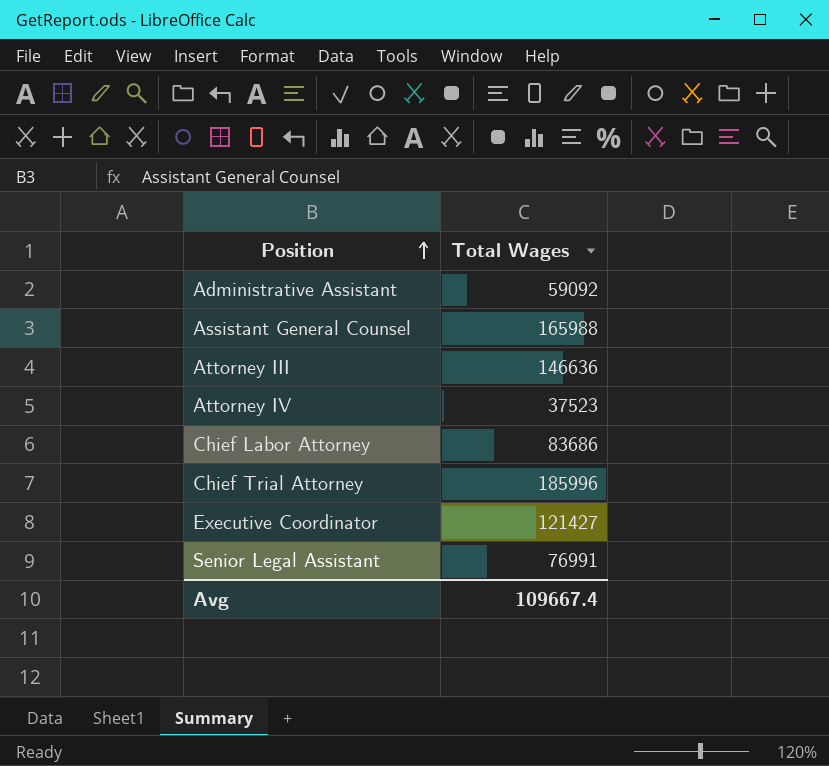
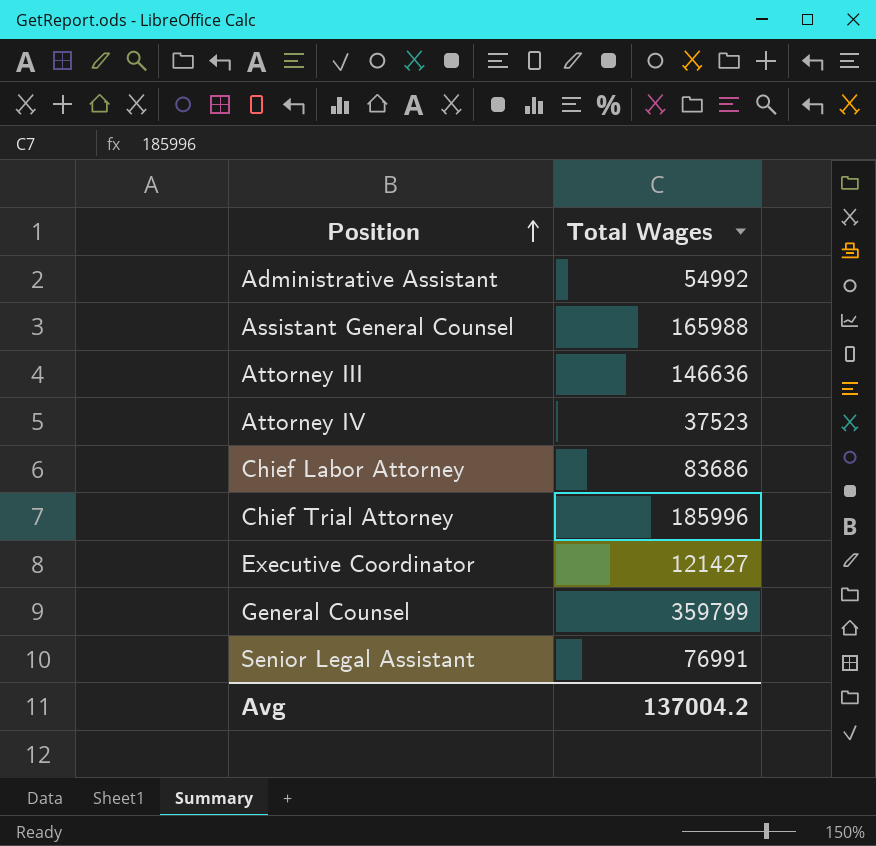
Administrative Assistant | Total Wages: 59092 -> 54992
row General Counsel: none -> 359799
Avg | Total Wages: 109667.4 -> 137004.2

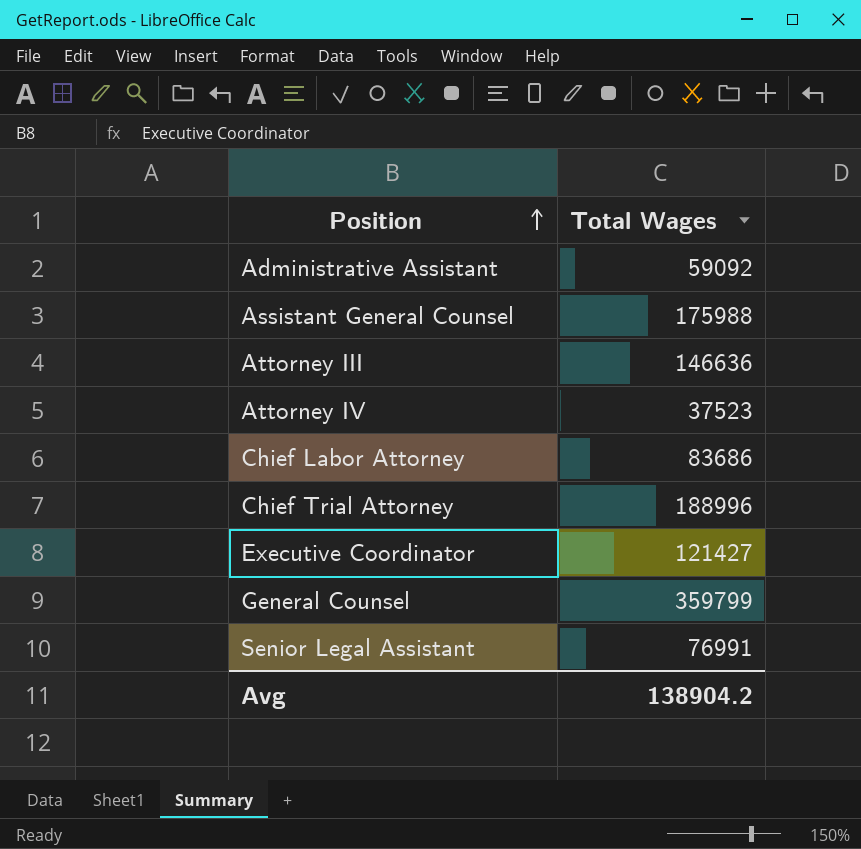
Administrative Assistant | Total Wages: 54992 -> 59092
Assistant General Counsel | Total Wages: 165988 -> 175988
Chief Trial Attorney | Total Wages: 185996 -> 188996
Avg | Total Wages: 137004.2 -> 138904.2

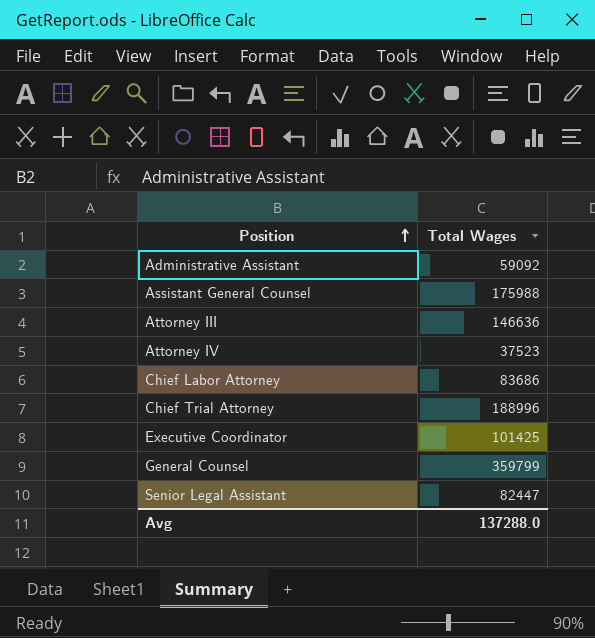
Executive Coordinator | Total Wages: 121427 -> 101425
Senior Legal Assistant | Total Wages: 76991 -> 82447
Avg | Total Wages: 138904.2 -> 137288.0

